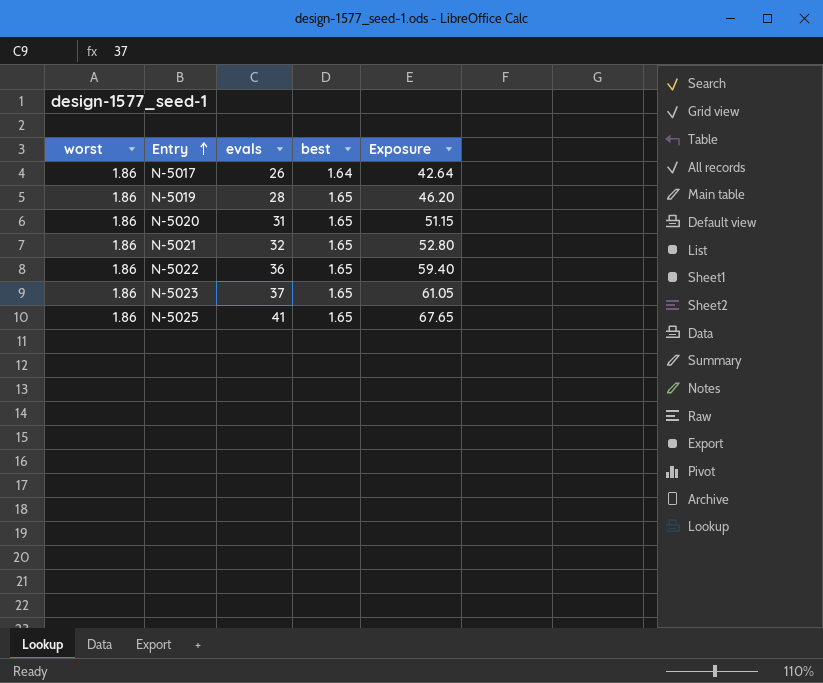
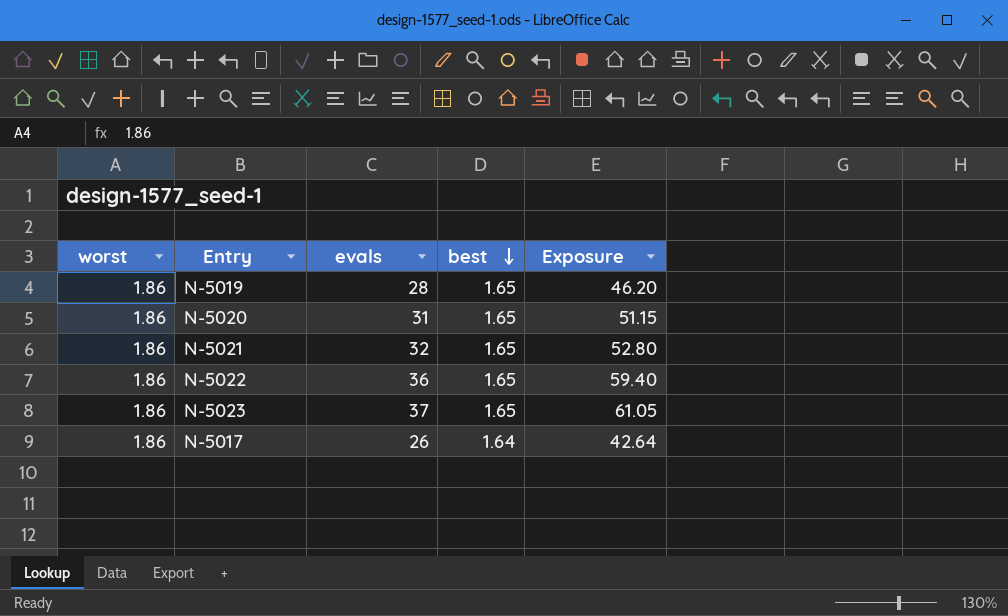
row order: Entry ascending -> best descending
row N-5025: 1.86 | 41 | 1.65 | 67.65 -> none

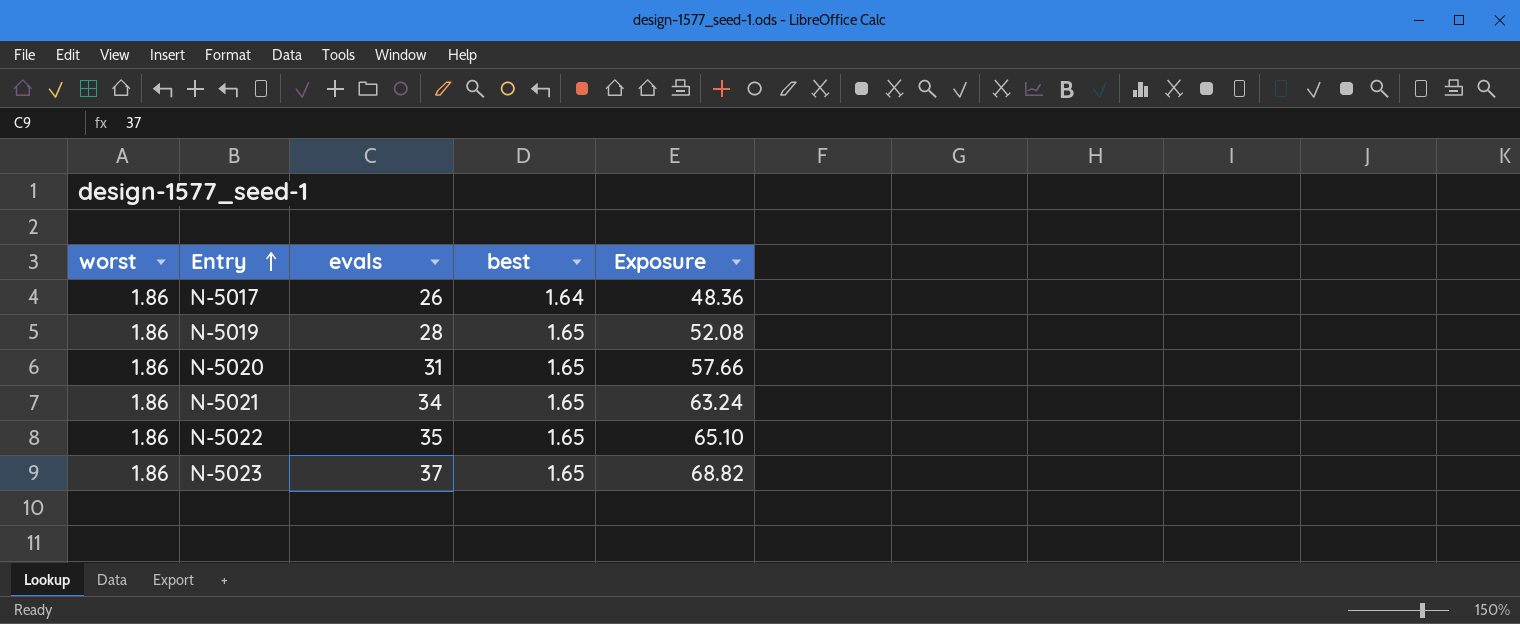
row order: best descending -> Entry ascending
column Exposure | formula: [evals] * [best] -> [worst] * [evals]
N-5021 | evals: 32 -> 34
N-5022 | evals: 36 -> 35

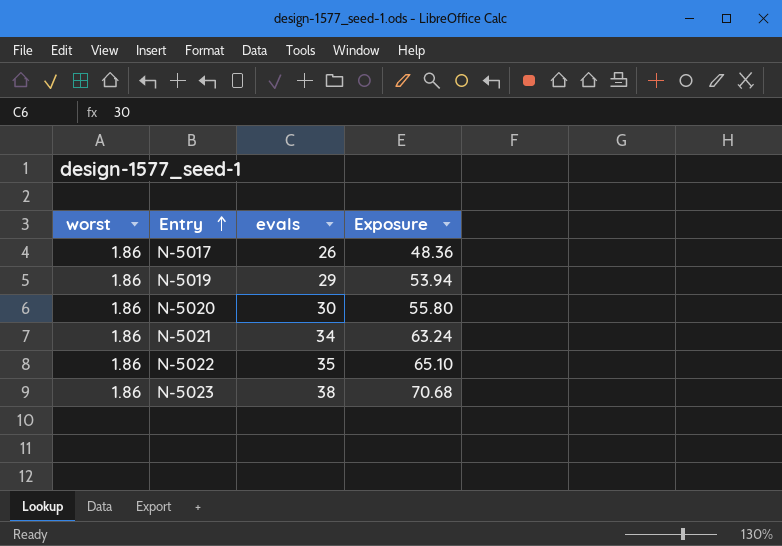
column best | position: 4 -> none
N-5019 | evals: 28 -> 29
N-5019 | Exposure: 52.08 -> 53.94
N-5020 | evals: 31 -> 30
N-5020 | Exposure: 57.66 -> 55.80
N-5023 | evals: 37 -> 38
N-5023 | Exposure: 68.82 -> 70.68

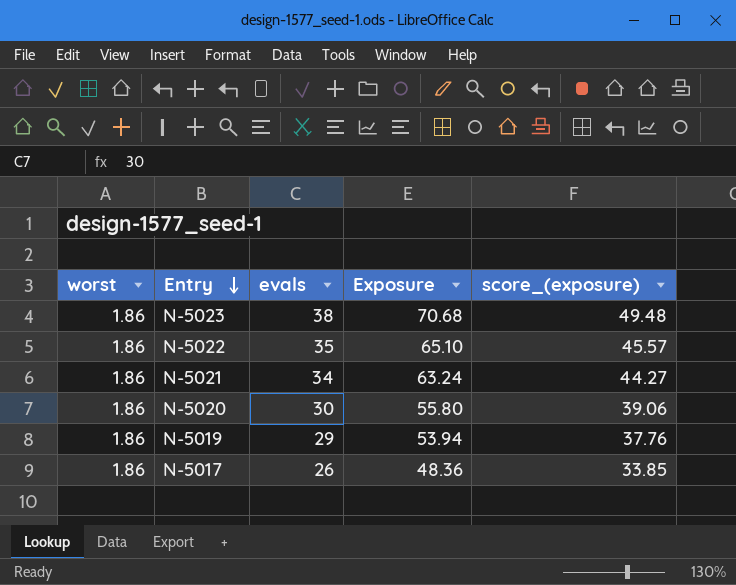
row order: Entry ascending -> Entry descending
column score_(exposure) | formula: none -> [Exposure] * 0.7

